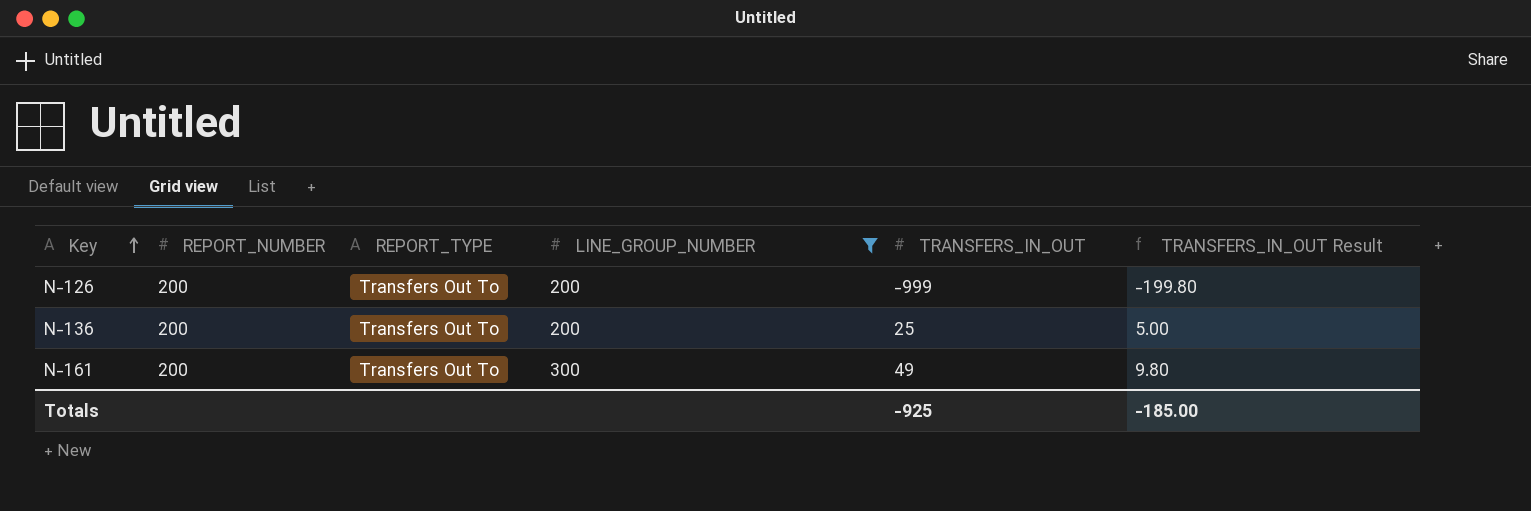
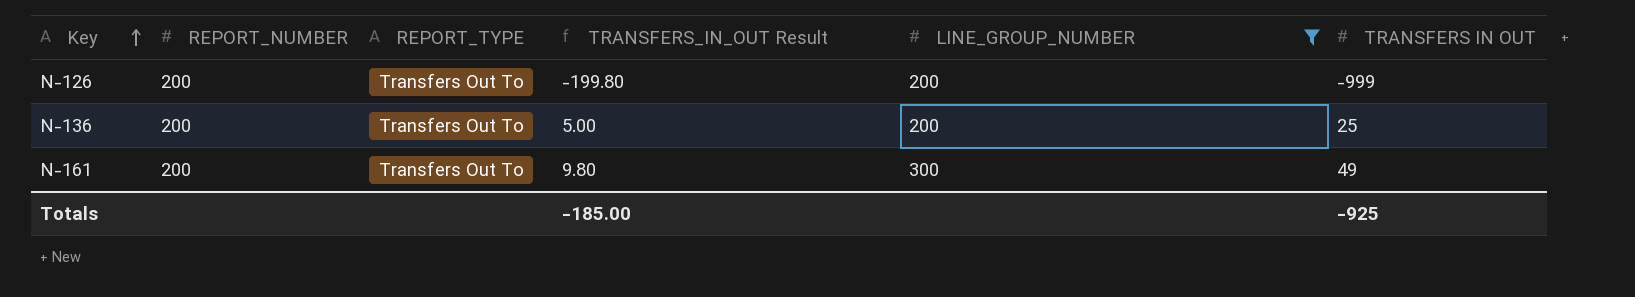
column TRANSFERS_IN_OUT Result | position: 6 -> 4
column name: TRANSFERS_IN_OUT -> TRANSFERS IN OUT

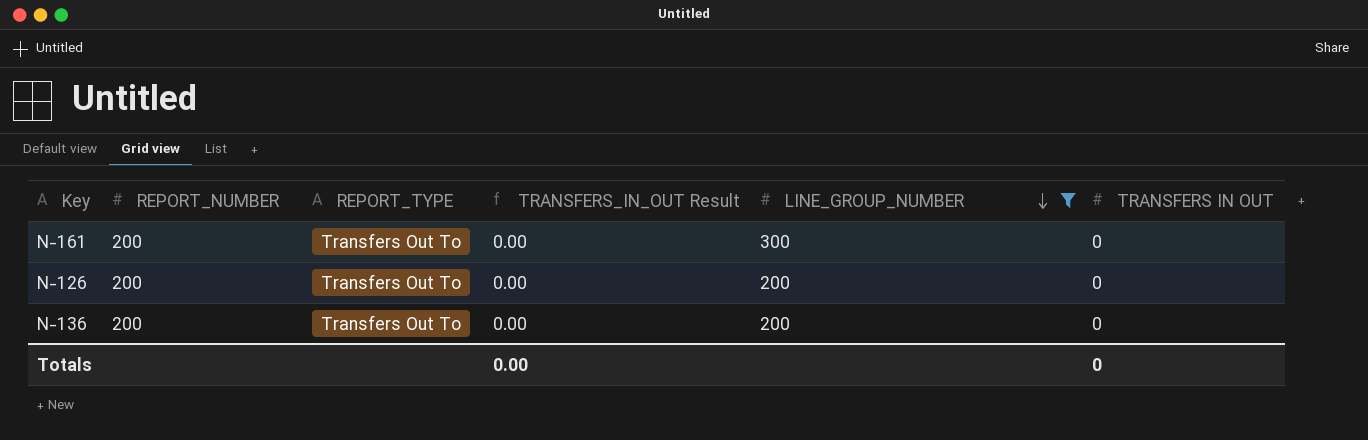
row order: Key ascending -> LINE_GROUP_NUMBER descending
N-161 | TRANSFERS_IN_OUT Result: 9.80 -> 0.00
N-161 | TRANSFERS IN OUT: 49 -> 0
N-126 | TRANSFERS_IN_OUT Result: -199.80 -> 0.00
N-126 | TRANSFERS IN OUT: -999 -> 0
N-136 | TRANSFERS_IN_OUT Result: 5.00 -> 0.00
N-136 | TRANSFERS IN OUT: 25 -> 0
Totals | TRANSFERS_IN_OUT Result: -185.00 -> 0.00
Totals | TRANSFERS IN OUT: -925 -> 0

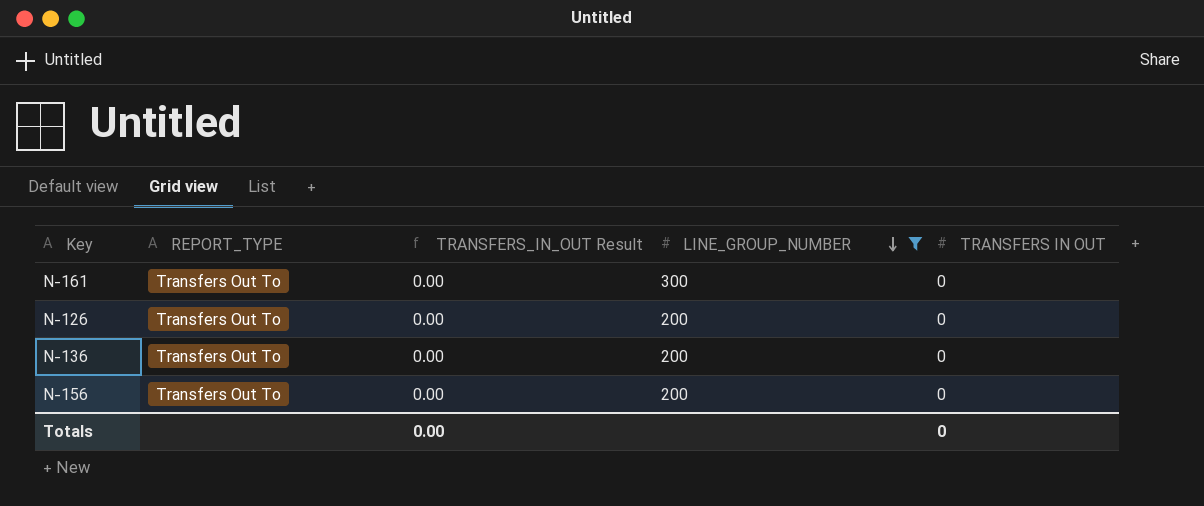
column REPORT_NUMBER | position: 2 -> none
row N-156: none -> Transfers Out To | 0.00 | 200 | 0

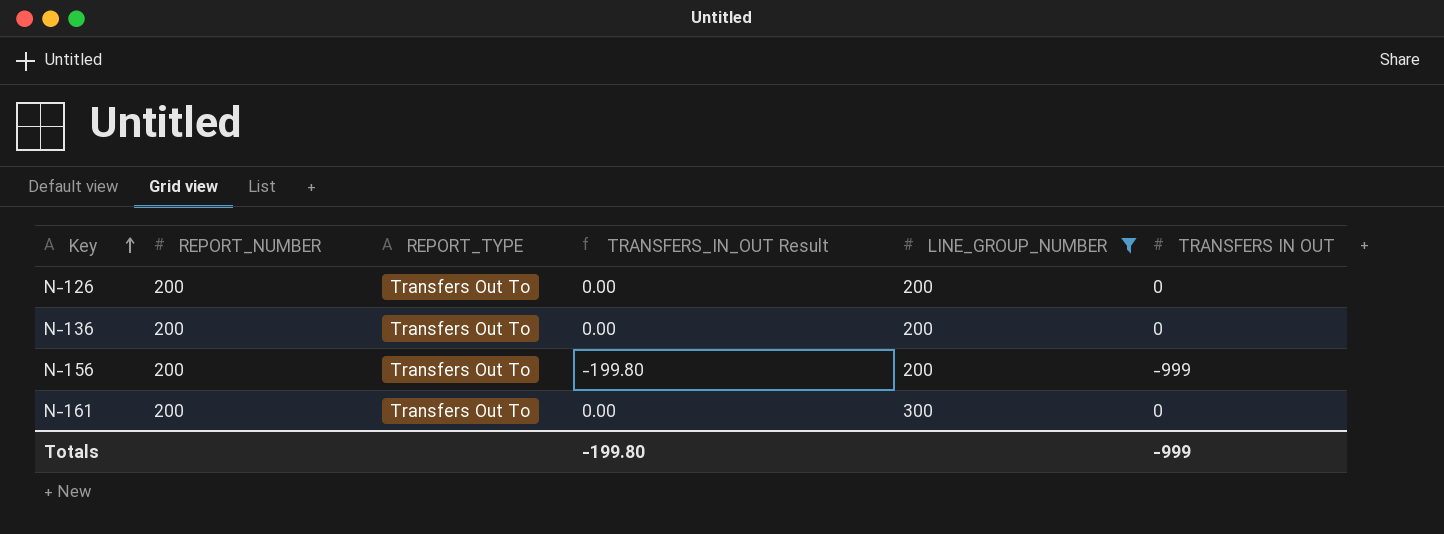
row order: LINE_GROUP_NUMBER descending -> Key ascending
column REPORT_NUMBER | position: none -> 2
N-156 | TRANSFERS_IN_OUT Result: 0.00 -> -199.80
N-156 | TRANSFERS IN OUT: 0 -> -999
Totals | TRANSFERS_IN_OUT Result: 0.00 -> -199.80
Totals | TRANSFERS IN OUT: 0 -> -999

